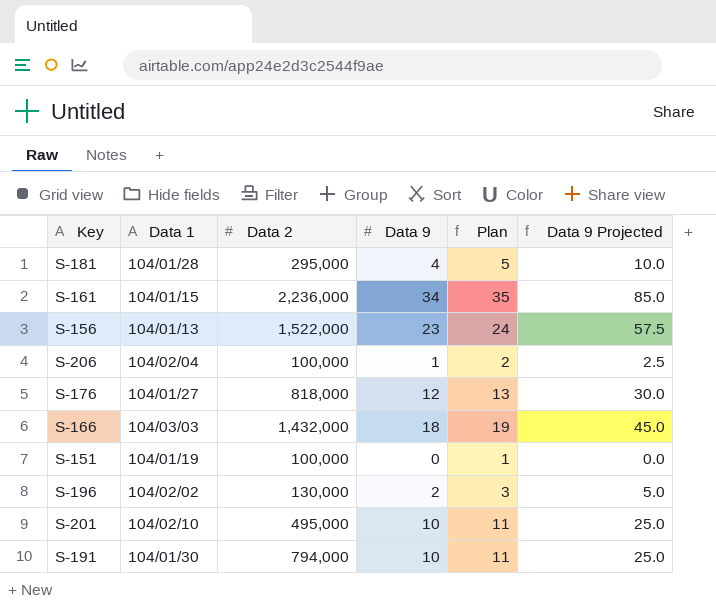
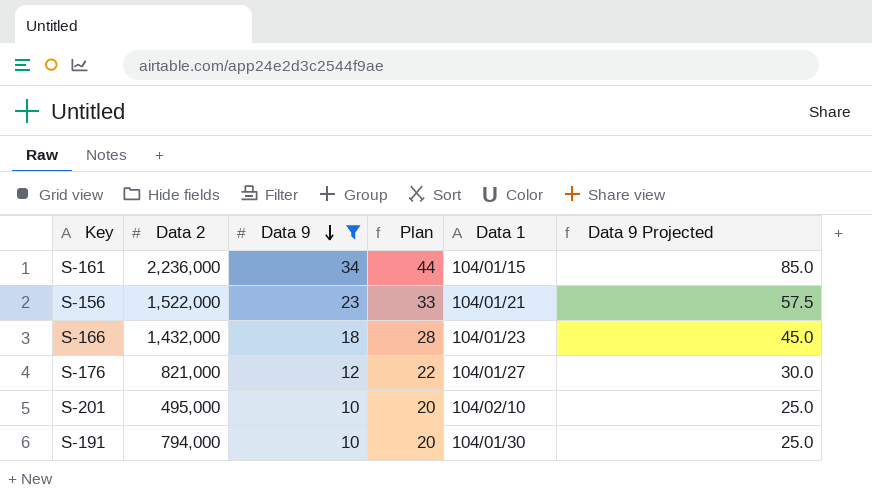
filter: none -> Data 9 >= 10
row order: none -> Data 9 descending
column Plan | formula: [Data 9] + 1 -> [Data 9] + 10
column Data 1 | position: 2 -> 5
S-156 | Data 1: 104/01/13 -> 104/01/21
S-166 | Data 1: 104/03/03 -> 104/01/23
S-176 | Data 2: 818,000 -> 821,000

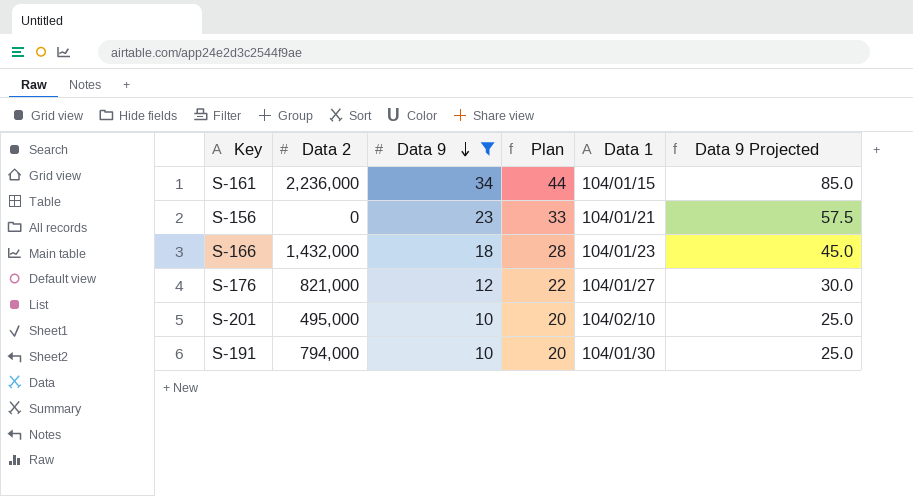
S-156 | Data 2: 1,522,000 -> 0

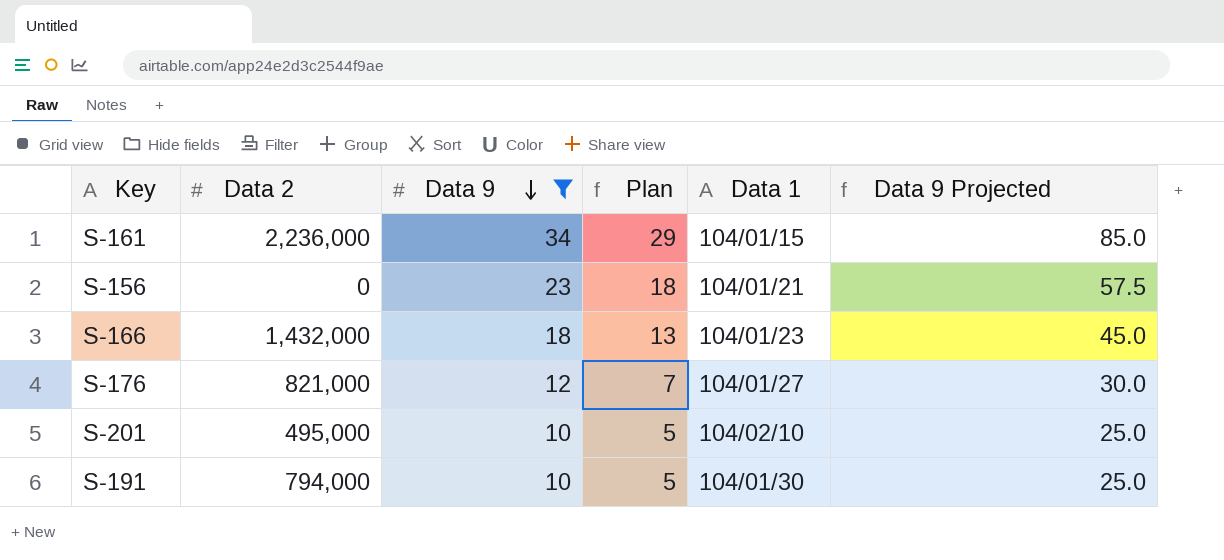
column Plan | formula: [Data 9] + 10 -> [Data 9] - 5

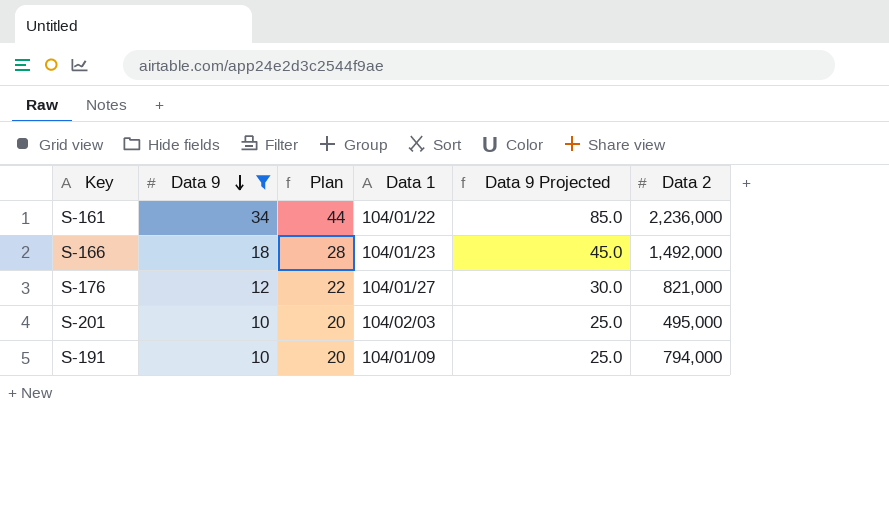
column Plan | formula: [Data 9] - 5 -> [Data 9] + 10
column Data 2 | position: 2 -> 6
row S-156: 0 | 23 | 18 | 104/01/21 | 57.5 -> none
S-161 | Data 1: 104/01/15 -> 104/01/22
S-166 | Data 2: 1,432,000 -> 1,492,000
S-201 | Data 1: 104/02/10 -> 104/02/03
S-191 | Data 1: 104/01/30 -> 104/01/09

